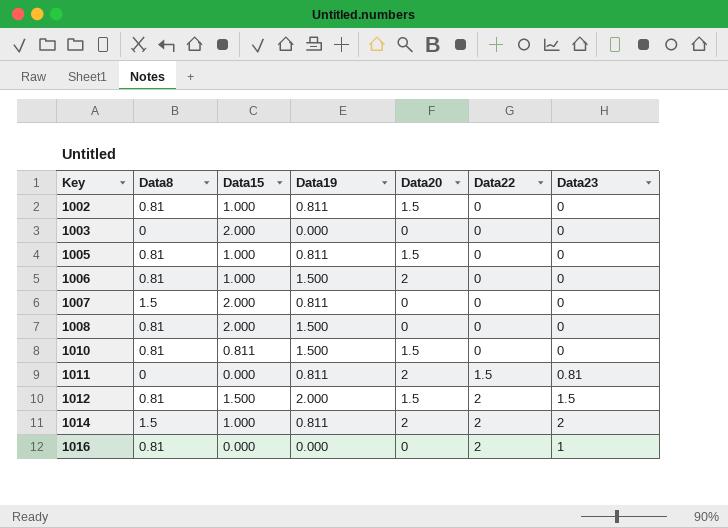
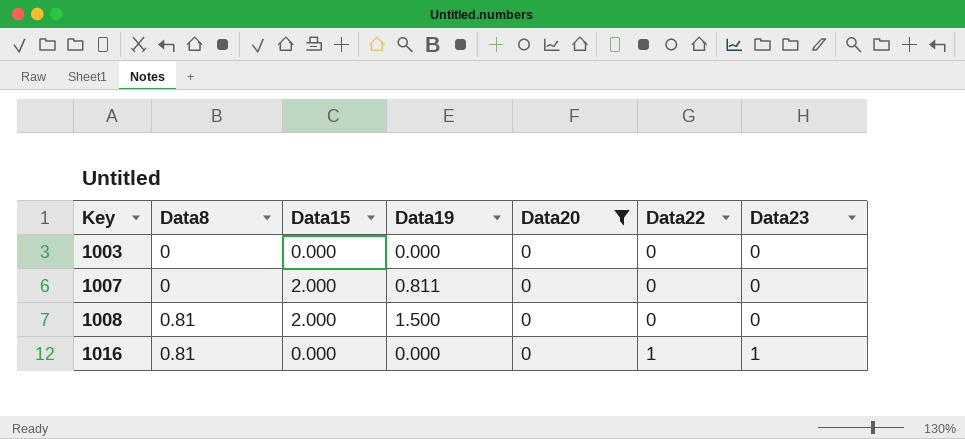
filter: none -> Data20 = 0
1003 | Data15: 2.000 -> 0.000
1007 | Data8: 1.5 -> 0
1016 | Data22: 2 -> 1

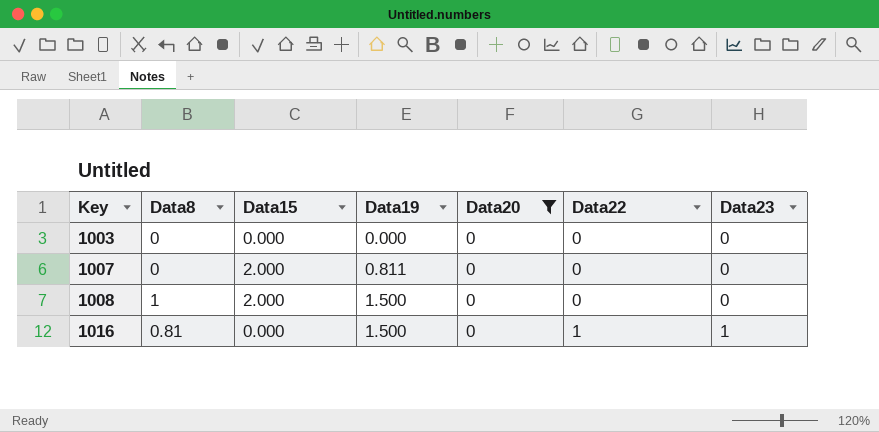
1008 | Data8: 0.81 -> 1
1016 | Data19: 0.000 -> 1.500

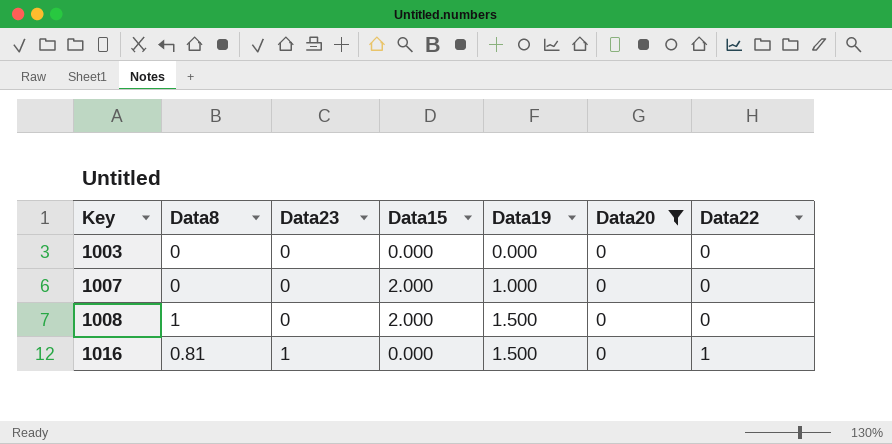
column Data23 | position: 7 -> 3
1007 | Data19: 0.811 -> 1.000

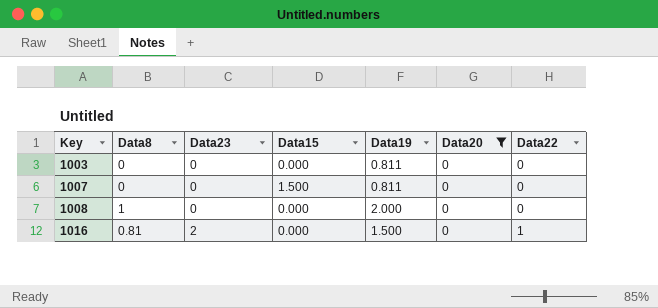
1003 | Data19: 0.000 -> 0.811
1007 | Data15: 2.000 -> 1.500
1007 | Data19: 1.000 -> 0.811
1008 | Data15: 2.000 -> 0.000
1008 | Data19: 1.500 -> 2.000
1016 | Data23: 1 -> 2

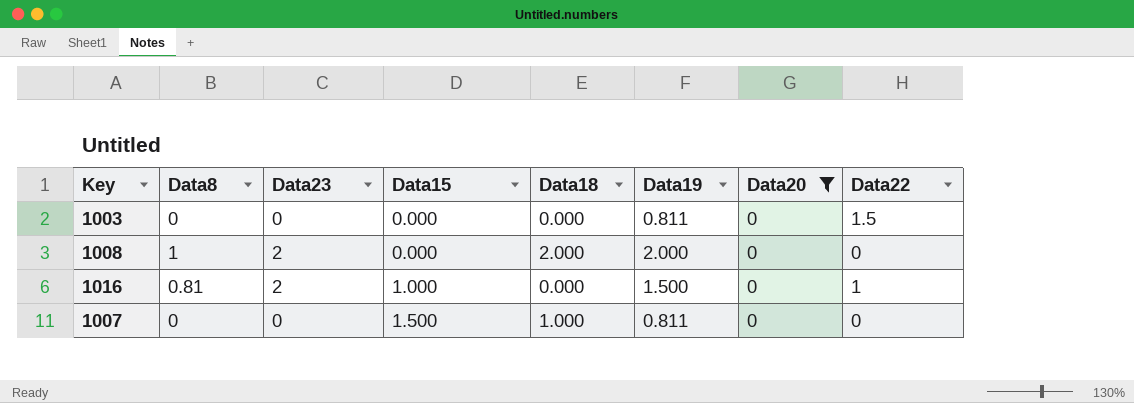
row order: Key ascending -> Data15 ascending
column Data18 | position: none -> 5
1003 | Data22: 0 -> 1.5
1008 | Data23: 0 -> 2
1016 | Data15: 0.000 -> 1.000

